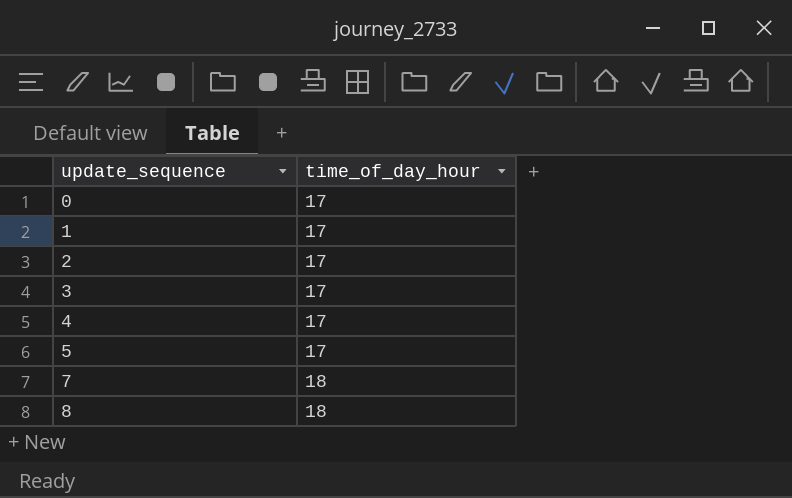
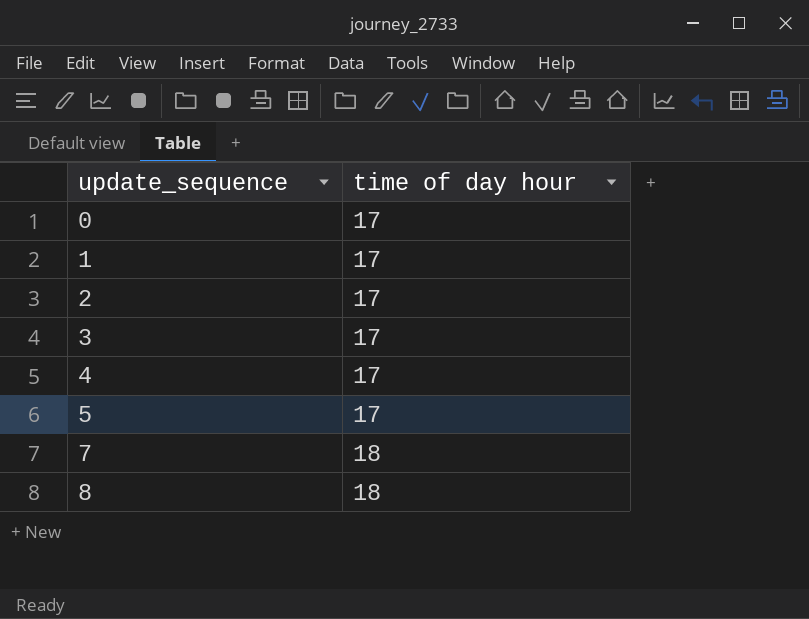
column name: time_of_day_hour -> time of day hour

